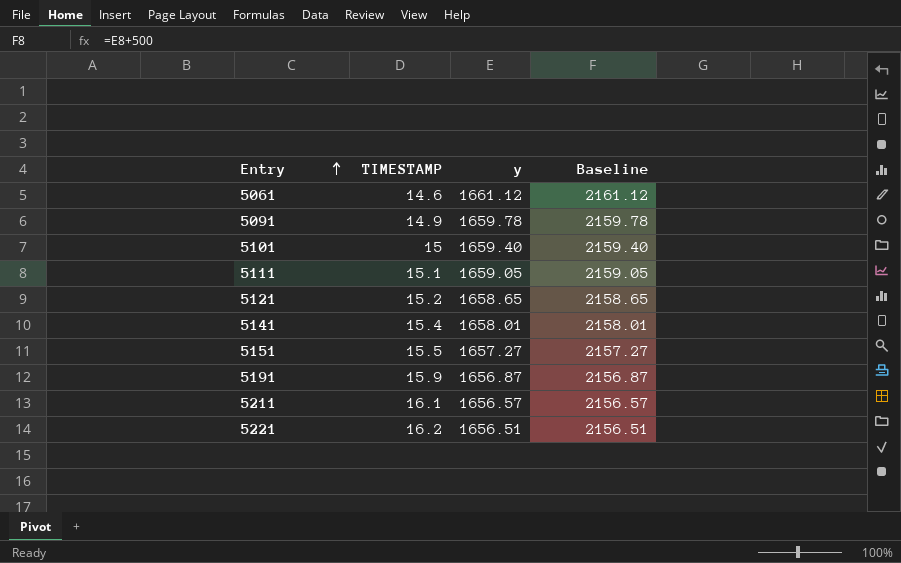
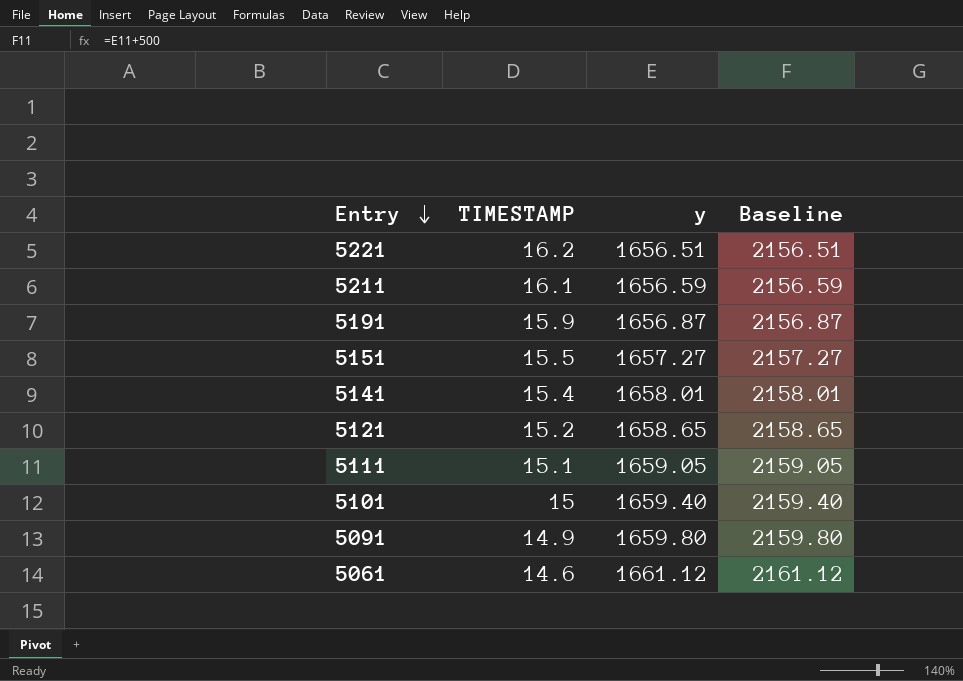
row order: Entry ascending -> Entry descending
5211 | y: 1656.57 -> 1656.59
5211 | Baseline: 2156.57 -> 2156.59
5091 | y: 1659.78 -> 1659.80
5091 | Baseline: 2159.78 -> 2159.80

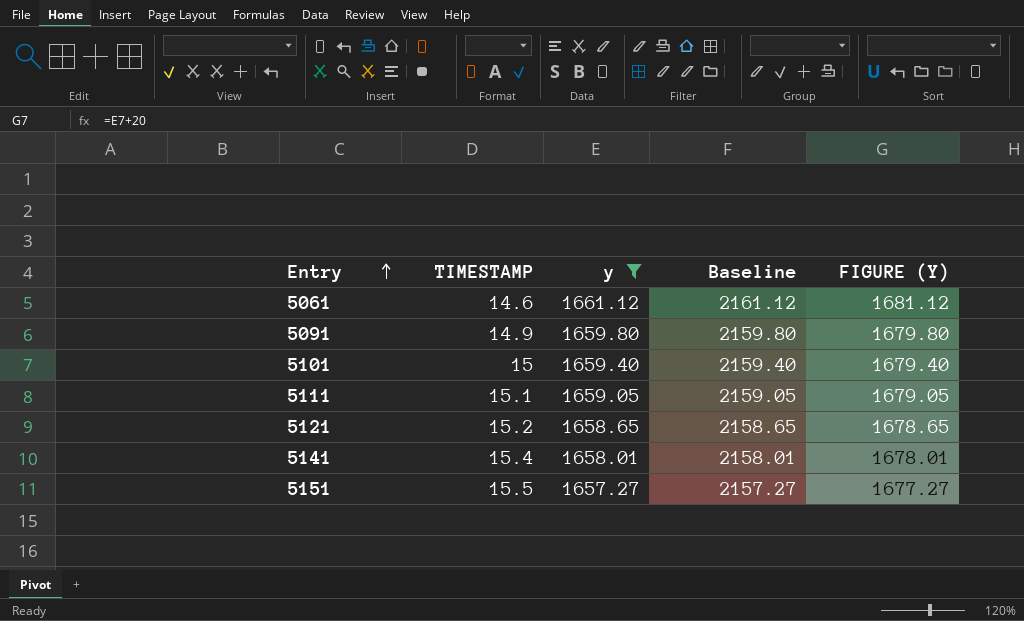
filter: none -> y >= 1657.27
row order: Entry descending -> Entry ascending
column FIGURE (Y) | formula: none -> [y] + 20

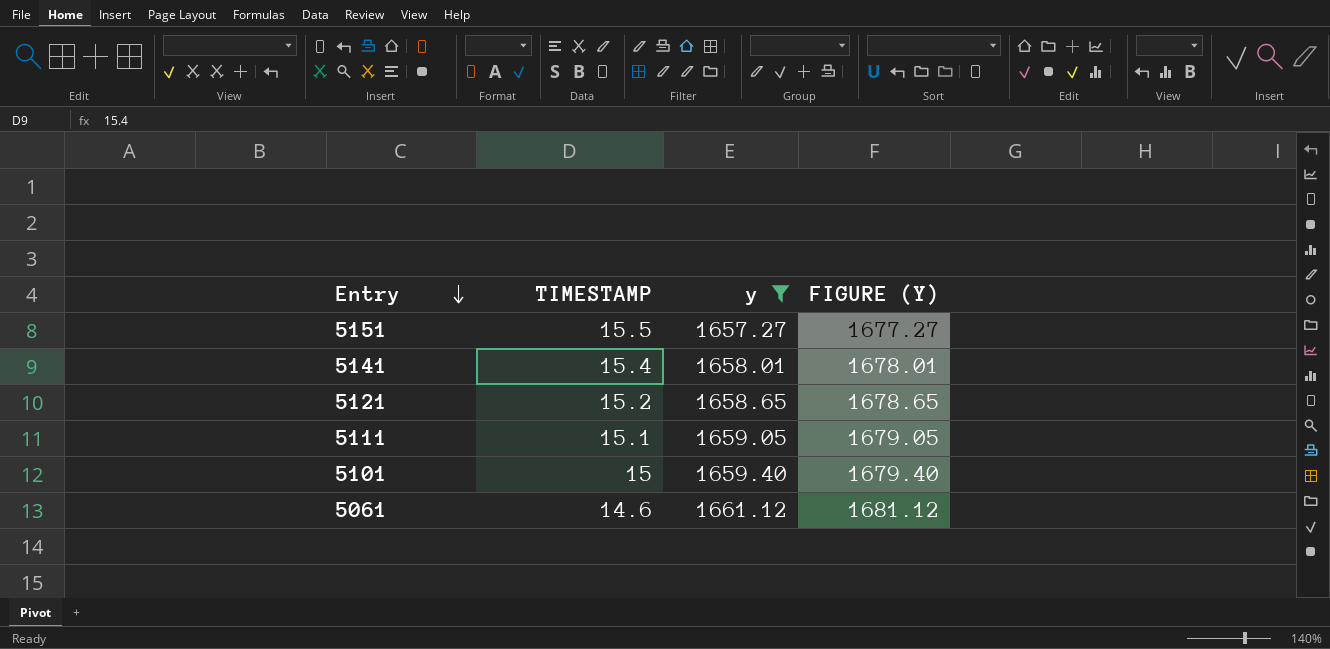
row order: Entry ascending -> Entry descending
column Baseline | formula: [y] + 500 -> none
row 5091: 14.9 | 1659.80 | 2159.80 | 1679.80 -> none

